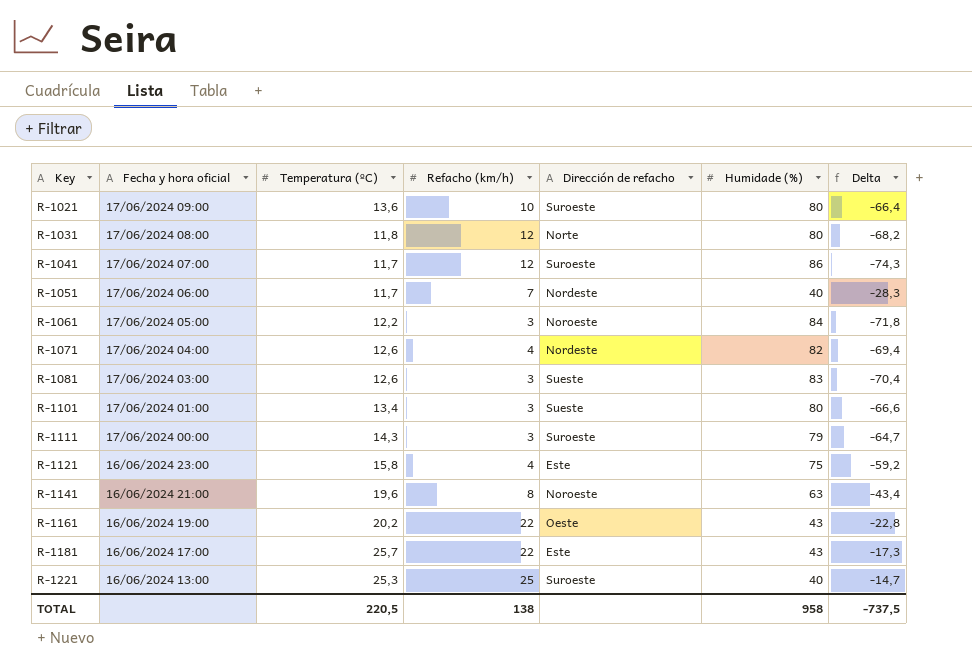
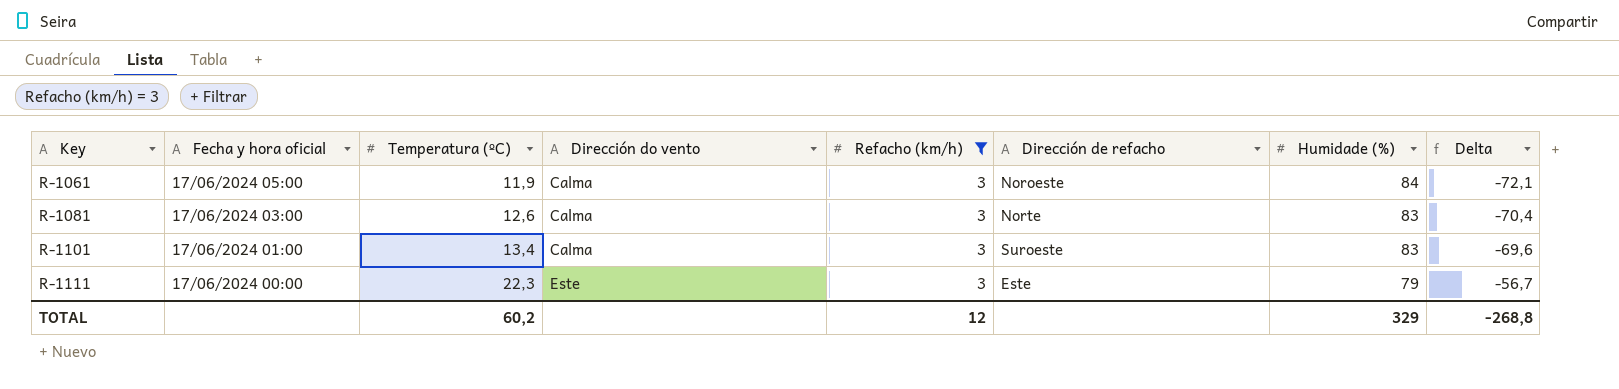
filter: none -> Refacho (km/h) = 3
column Dirección do vento | position: none -> 4
R-1061 | Temperatura (ºC): 12,2 -> 11,9
R-1061 | Delta: -71,8 -> -72,1
R-1081 | Dirección de refacho: Sueste -> Norte
R-1101 | Dirección de refacho: Sueste -> Suroeste
R-1101 | Humidade (%): 80 -> 83
R-1101 | Delta: -66,6 -> -69,6
R-1111 | Temperatura (ºC): 14,3 -> 22,3
R-1111 | Dirección de refacho: Suroeste -> Este
R-1111 | Delta: -64,7 -> -56,7
TOTAL | Temperatura (ºC): 220,5 -> 60,2
TOTAL | Refacho (km/h): 138 -> 12
TOTAL | Humidade (%): 958 -> 329
TOTAL | Delta: -737,5 -> -268,8

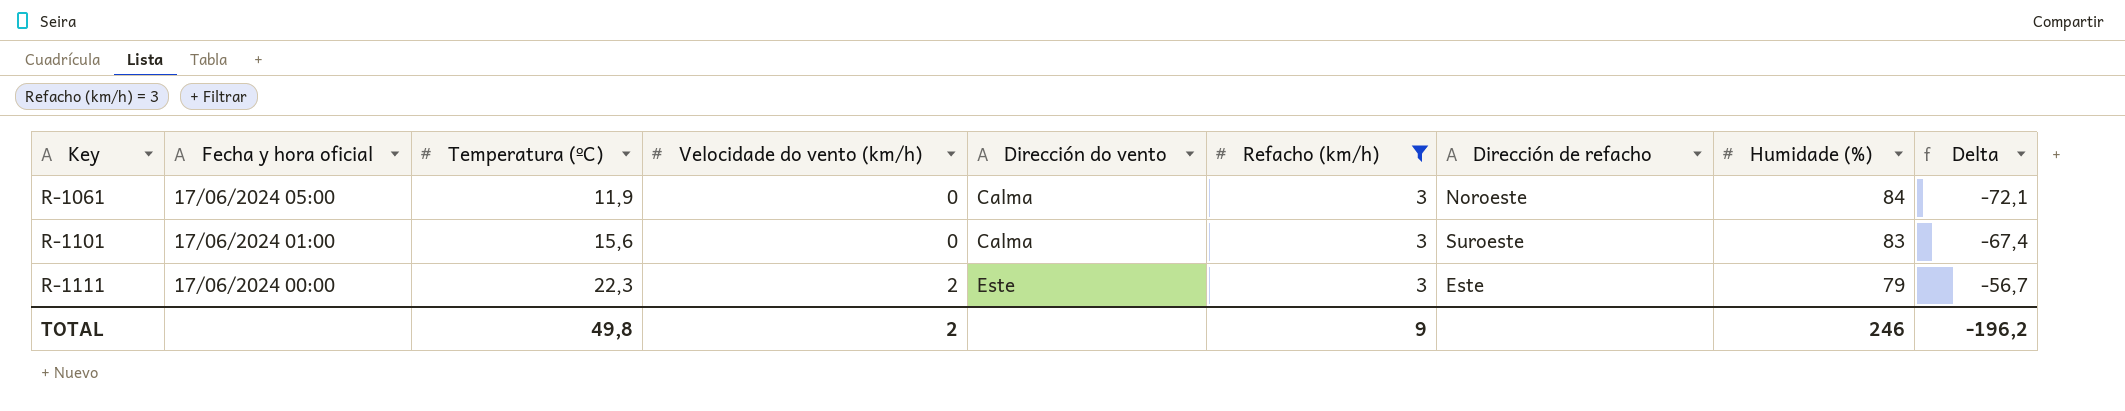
column Velocidade do vento (km/h) | position: none -> 4
row R-1081: 17/06/2024 03:00 | 12,6 | Calma | 3 | Norte | 83 | -70,4 -> none
R-1101 | Temperatura (ºC): 13,4 -> 15,6
R-1101 | Delta: -69,6 -> -67,4
TOTAL | Temperatura (ºC): 60,2 -> 49,8
TOTAL | Refacho (km/h): 12 -> 9
TOTAL | Humidade (%): 329 -> 246
TOTAL | Delta: -268,8 -> -196,2

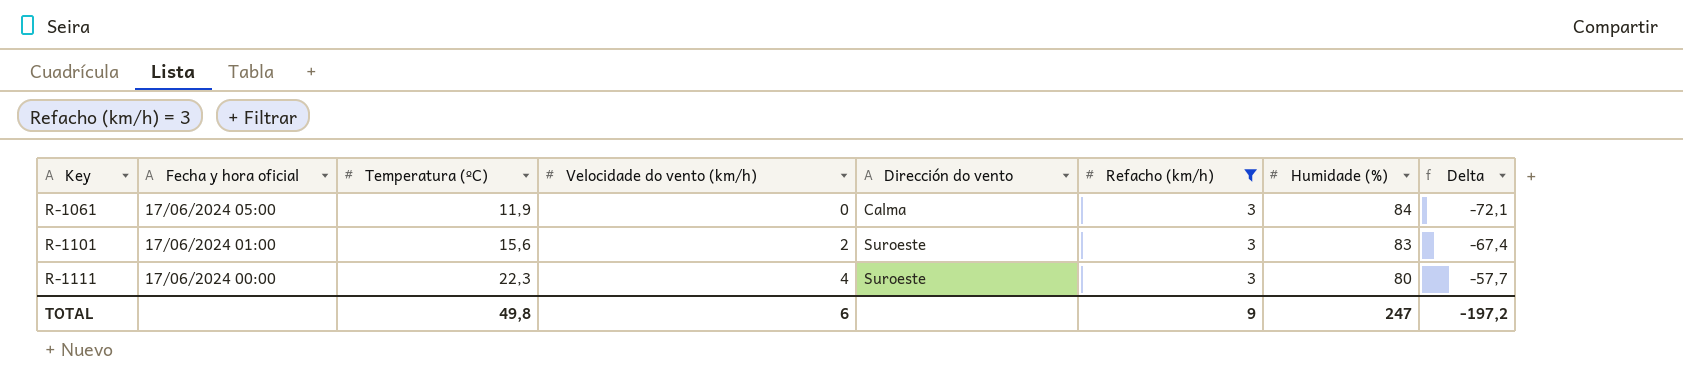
column Dirección de refacho | position: 7 -> none
R-1101 | Velocidade do vento (km/h): 0 -> 2
R-1101 | Dirección do vento: Calma -> Suroeste
R-1111 | Velocidade do vento (km/h): 2 -> 4
R-1111 | Dirección do vento: Este -> Suroeste
R-1111 | Humidade (%): 79 -> 80
R-1111 | Delta: -56,7 -> -57,7
TOTAL | Velocidade do vento (km/h): 2 -> 6
TOTAL | Humidade (%): 246 -> 247
TOTAL | Delta: -196,2 -> -197,2

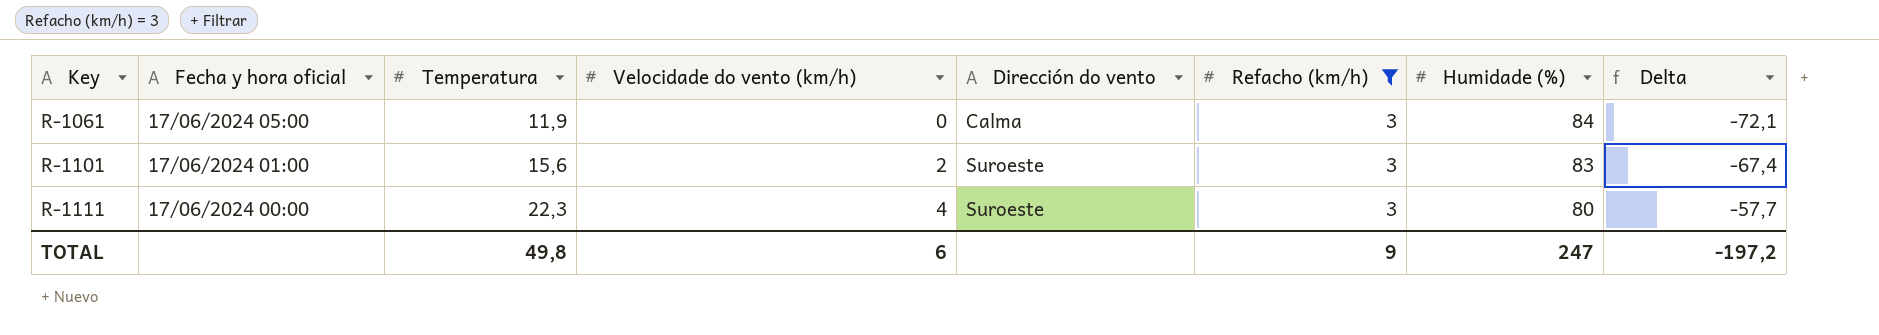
column name: Temperatura (ºC) -> Temperatura

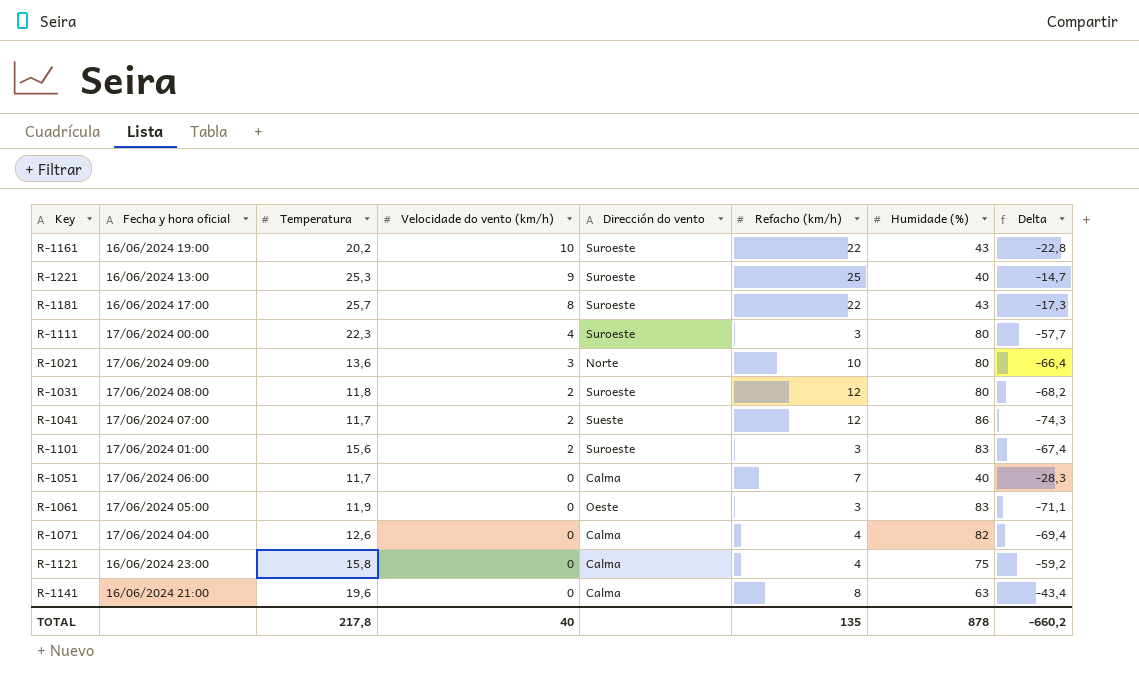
filter: Refacho (km/h) = 3 -> none
row order: Key ascending -> Velocidade do vento (km/h) descending
R-1061 | Dirección do vento: Calma -> Oeste
R-1061 | Humidade (%): 84 -> 83
R-1061 | Delta: -72,1 -> -71,1
TOTAL | Temperatura: 49,8 -> 217,8
TOTAL | Velocidade do vento (km/h): 6 -> 40
TOTAL | Refacho (km/h): 9 -> 135
TOTAL | Humidade (%): 247 -> 878
TOTAL | Delta: -197,2 -> -660,2

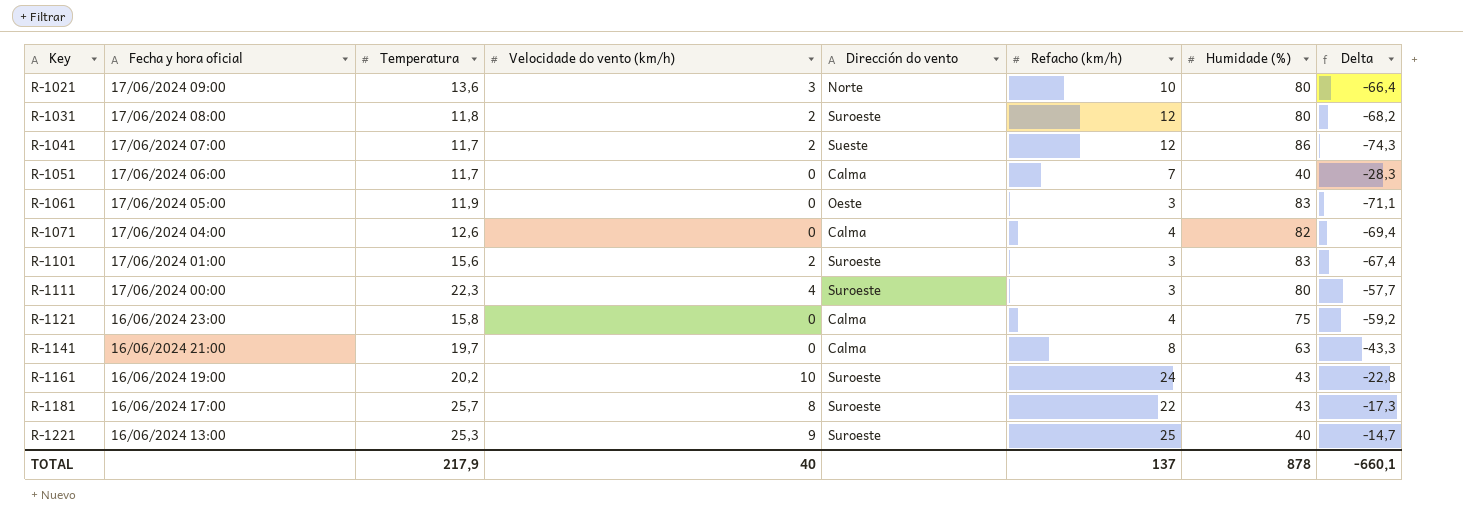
row order: Velocidade do vento (km/h) descending -> Key ascending
R-1141 | Temperatura: 19,6 -> 19,7
R-1141 | Delta: -43,4 -> -43,3
R-1161 | Refacho (km/h): 22 -> 24
TOTAL | Temperatura: 217,8 -> 217,9
TOTAL | Refacho (km/h): 135 -> 137
TOTAL | Delta: -660,2 -> -660,1

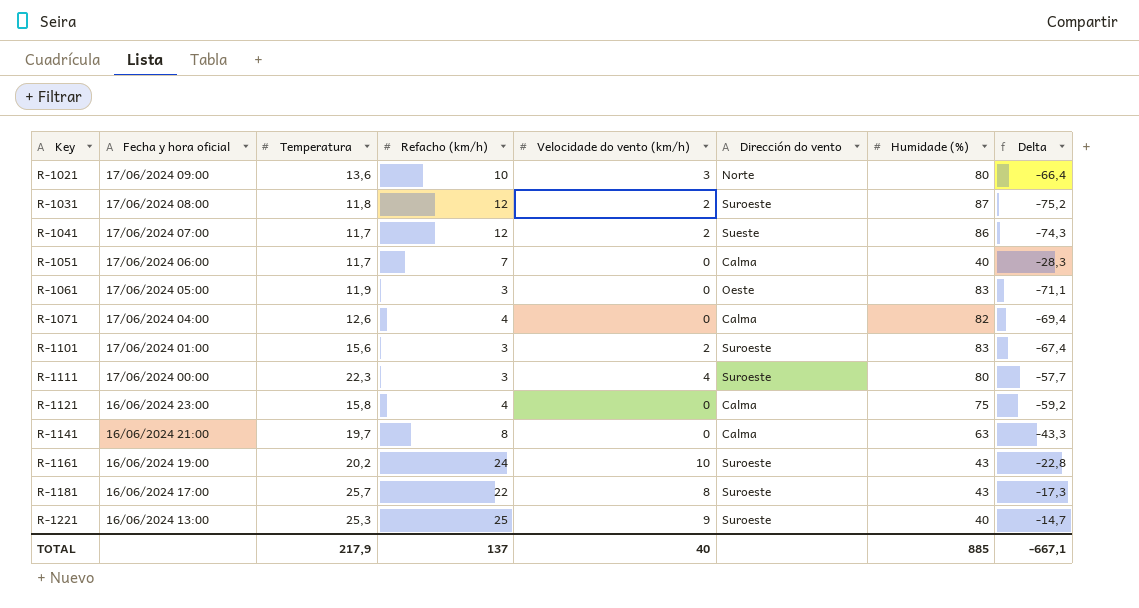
column Refacho (km/h) | position: 6 -> 4
R-1031 | Humidade (%): 80 -> 87
R-1031 | Delta: -68,2 -> -75,2
TOTAL | Humidade (%): 878 -> 885
TOTAL | Delta: -660,1 -> -667,1

